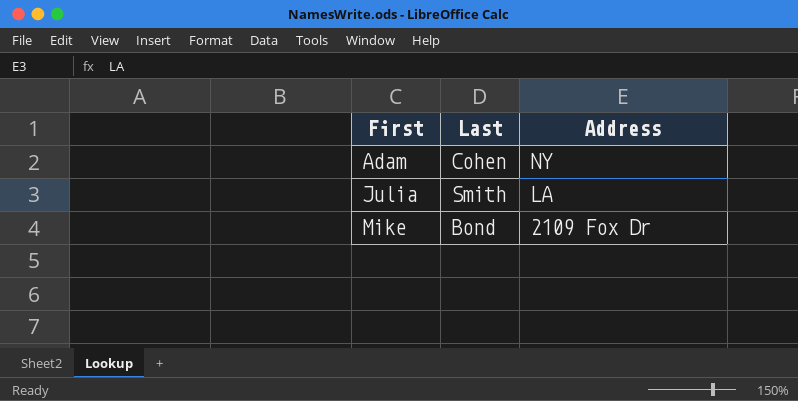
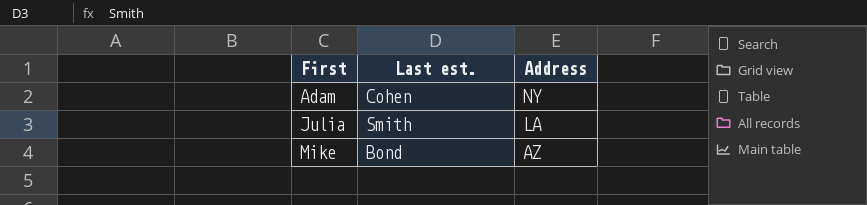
column name: Last -> Last est.
Mike | Address: 2109 Fox Dr -> AZ

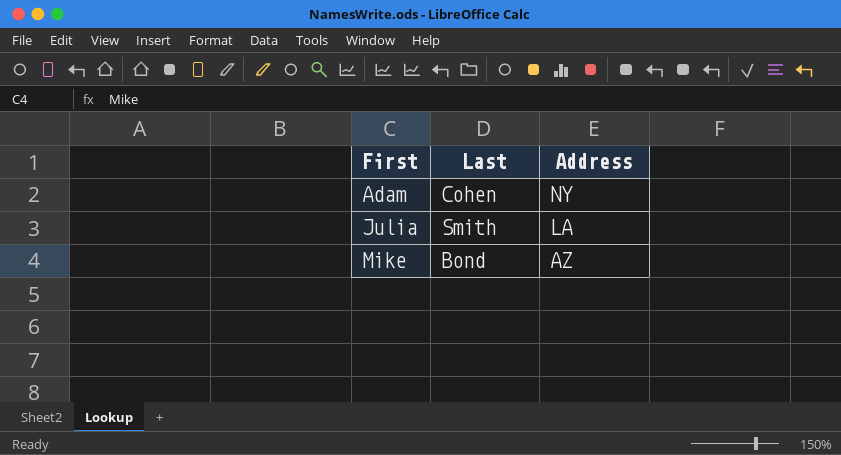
column name: Last est. -> Last

